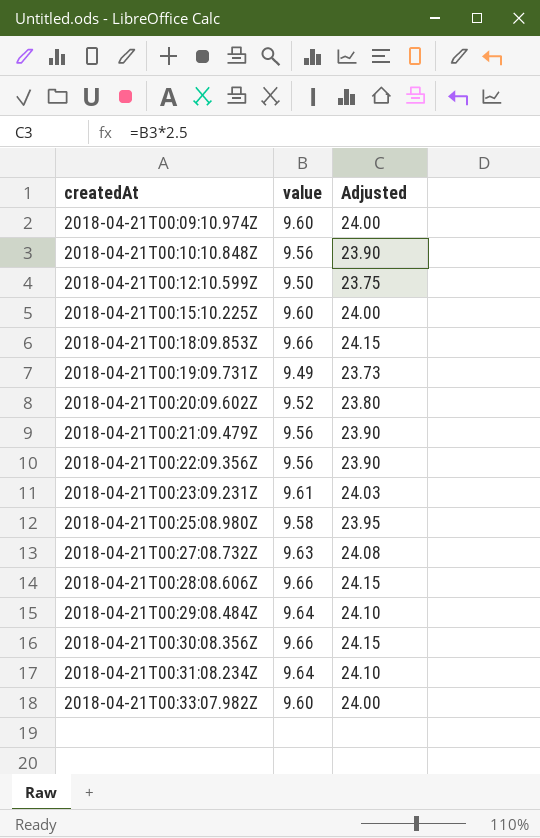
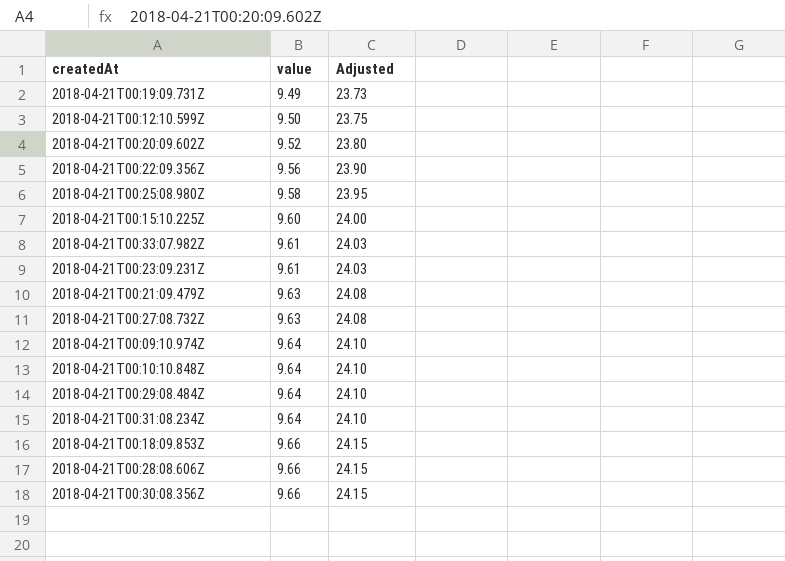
row order: createdAt ascending -> value ascending
2018-04-21T00:33:07.982Z | value: 9.60 -> 9.61
2018-04-21T00:33:07.982Z | Adjusted: 24.00 -> 24.03
2018-04-21T00:21:09.479Z | value: 9.56 -> 9.63
2018-04-21T00:21:09.479Z | Adjusted: 23.90 -> 24.08
2018-04-21T00:09:10.974Z | value: 9.60 -> 9.64
2018-04-21T00:09:10.974Z | Adjusted: 24.00 -> 24.10
2018-04-21T00:10:10.848Z | value: 9.56 -> 9.64
2018-04-21T00:10:10.848Z | Adjusted: 23.90 -> 24.10

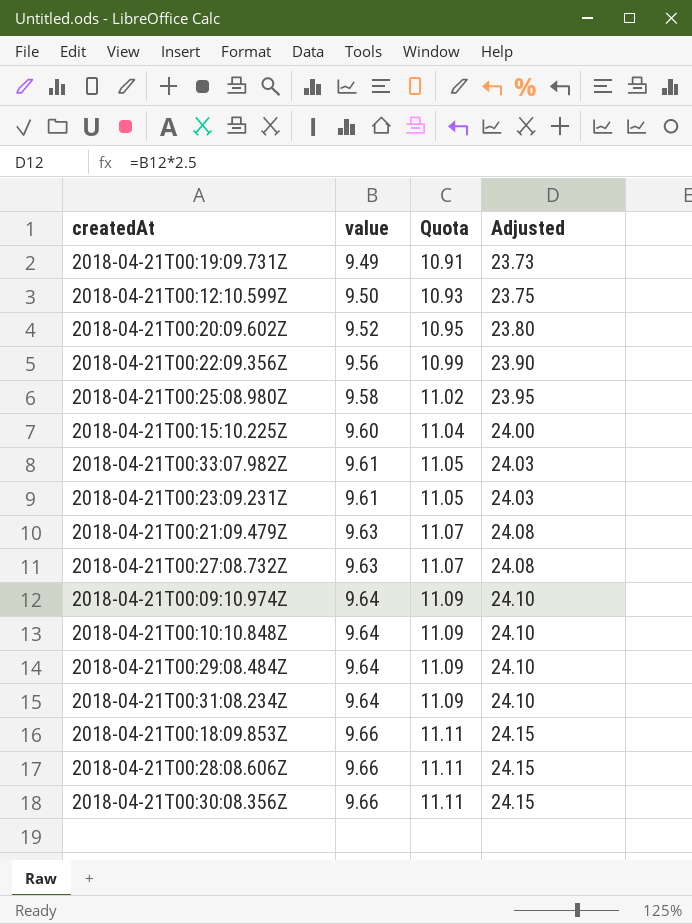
column Quota | formula: none -> [value] * 1.15

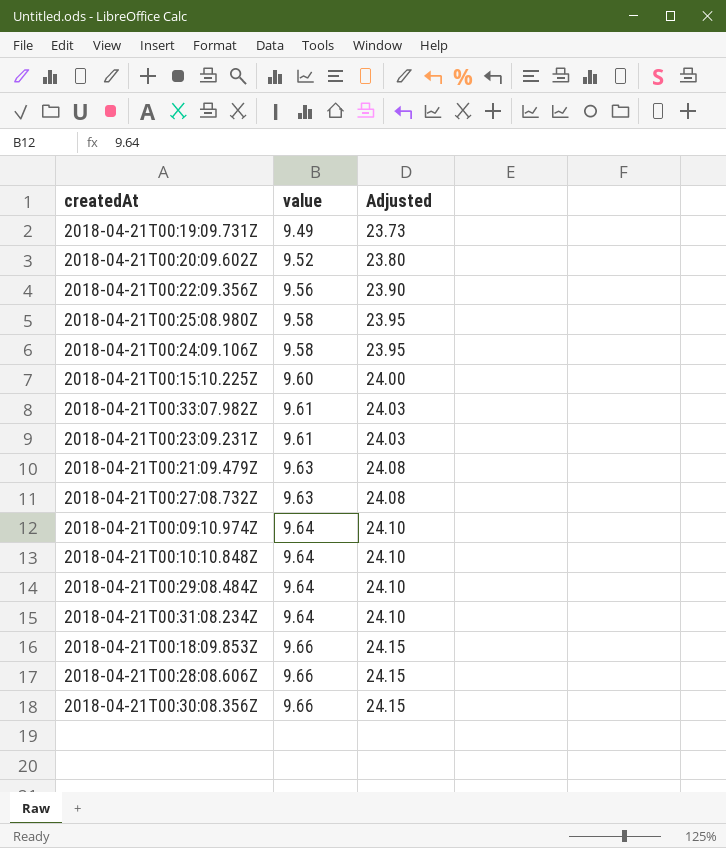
column Quota | formula: [value] * 1.15 -> none
row 2018-04-21T00:12:10.599Z: 9.50 | 10.93 | 23.75 -> none
row 2018-04-21T00:24:09.106Z: none -> 9.58 | 23.95

